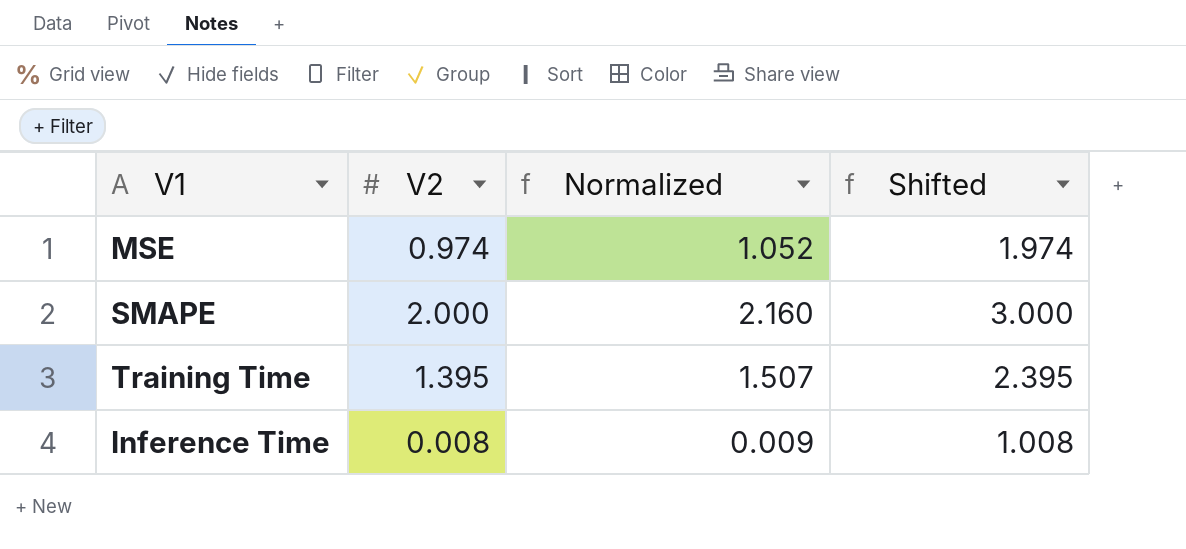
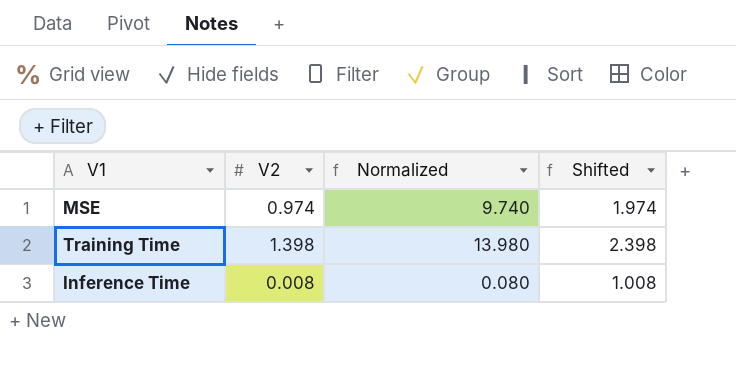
column Normalized | formula: [V2] * 1.08 -> [V2] * 10
row SMAPE: 2.000 | 2.160 | 3.000 -> none
Training Time | V2: 1.395 -> 1.398
Training Time | Shifted: 2.395 -> 2.398

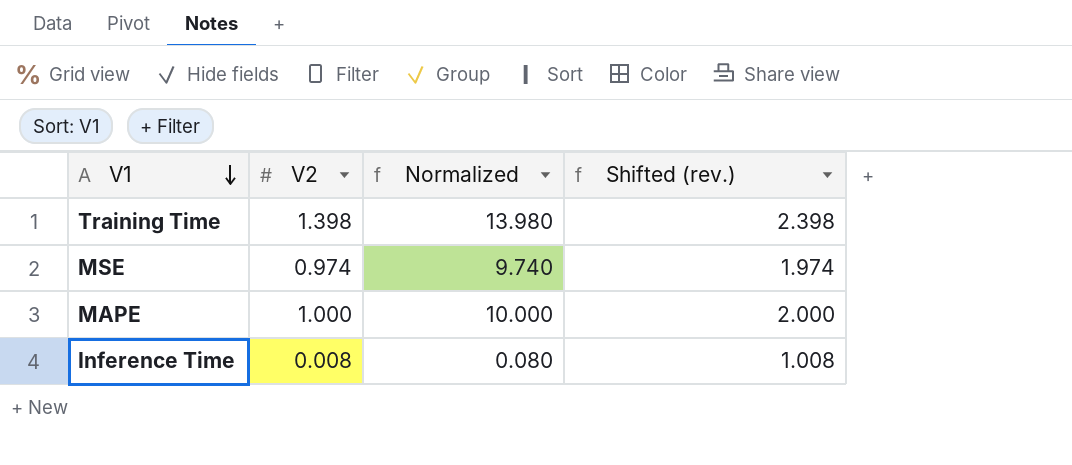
row order: none -> V1 descending
column name: Shifted -> Shifted (rev.)
row MAPE: none -> 1.000 | 10.000 | 2.000

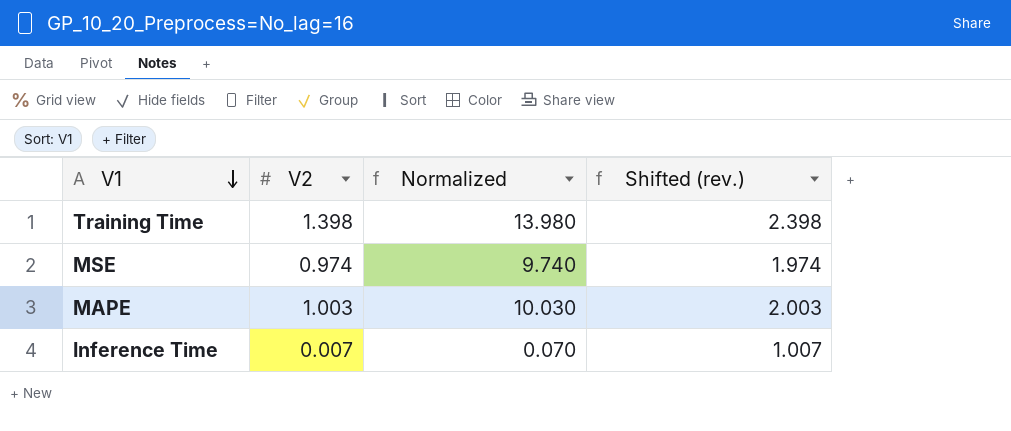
MAPE | V2: 1.000 -> 1.003
MAPE | Normalized: 10.000 -> 10.030
MAPE | Shifted (rev.): 2.000 -> 2.003
Inference Time | V2: 0.008 -> 0.007
Inference Time | Normalized: 0.080 -> 0.070
Inference Time | Shifted (rev.): 1.008 -> 1.007

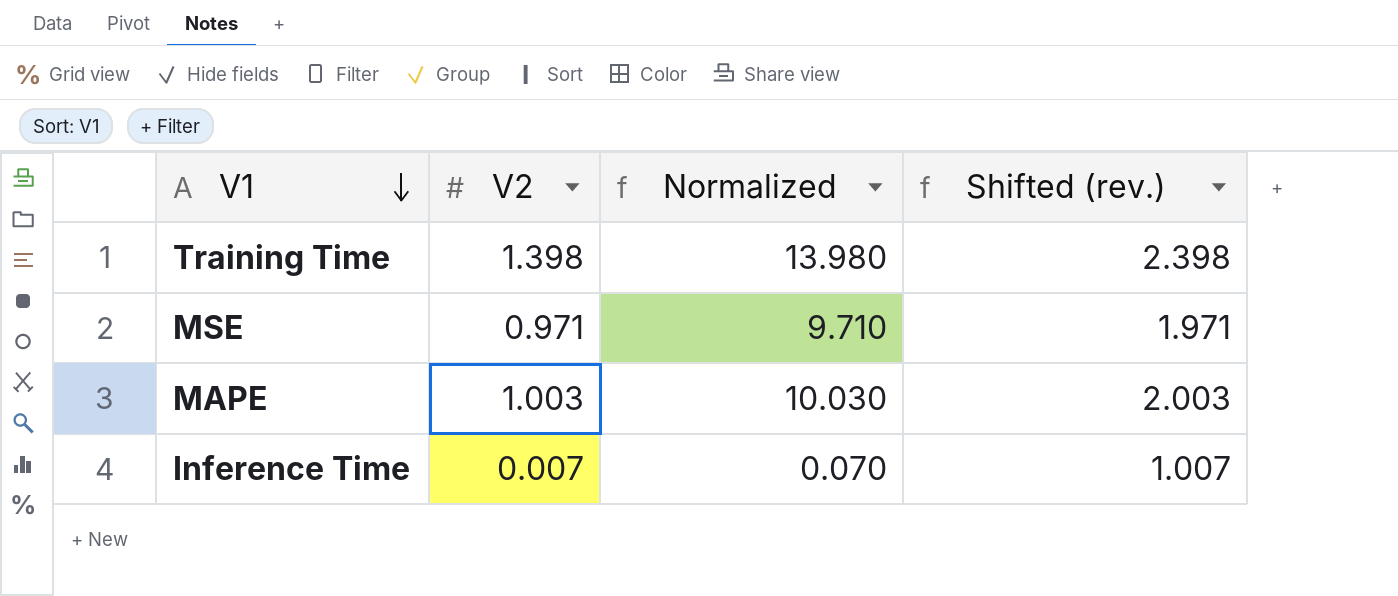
MSE | V2: 0.974 -> 0.971
MSE | Normalized: 9.740 -> 9.710
MSE | Shifted (rev.): 1.974 -> 1.971

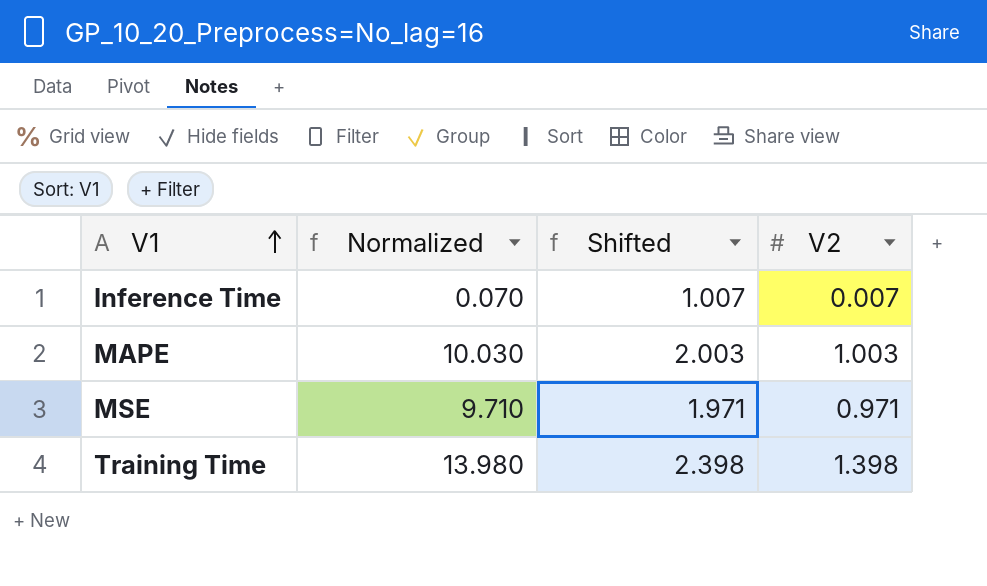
row order: V1 descending -> V1 ascending
column name: Shifted (rev.) -> Shifted
column V2 | position: 2 -> 4

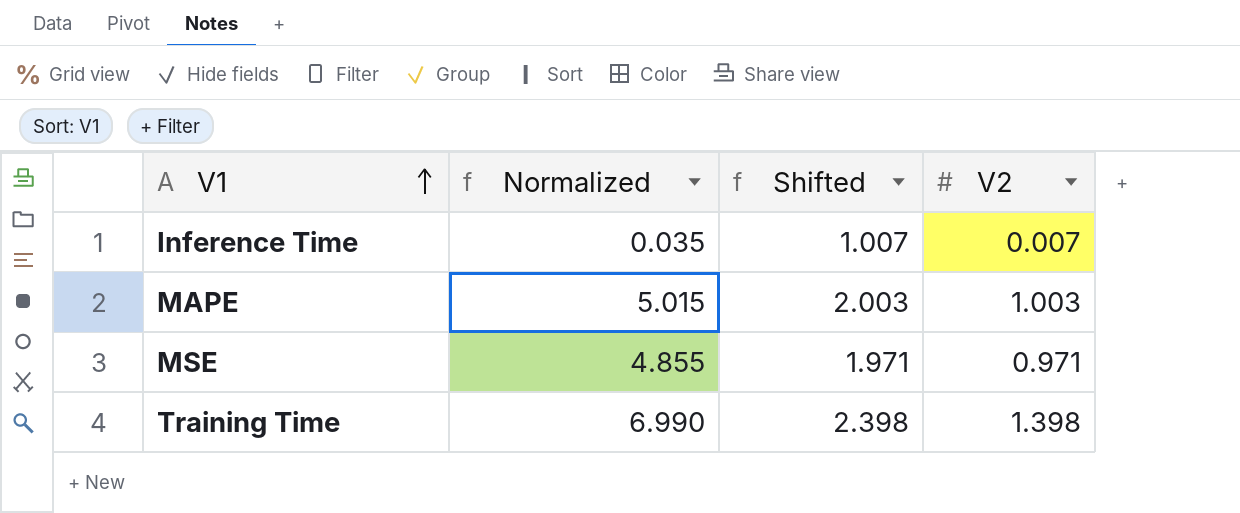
column Normalized | formula: [V2] * 10 -> [V2] * 5

